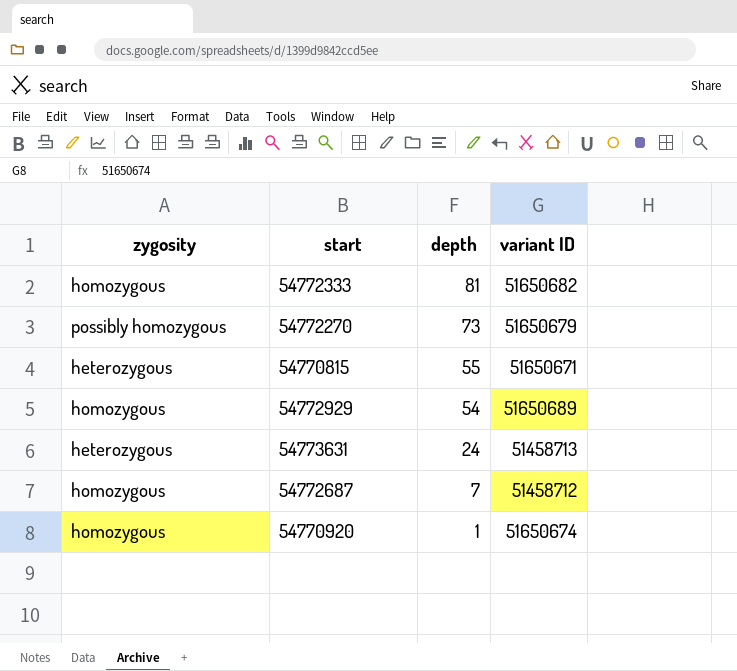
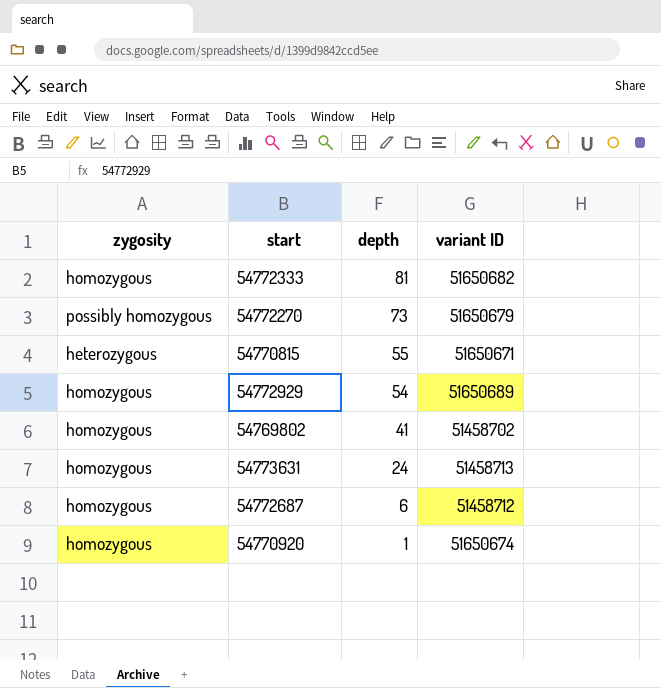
row 54769802: none -> homozygous | 41 | 51458702
54773631 | zygosity: heterozygous -> homozygous
54772687 | depth: 7 -> 6

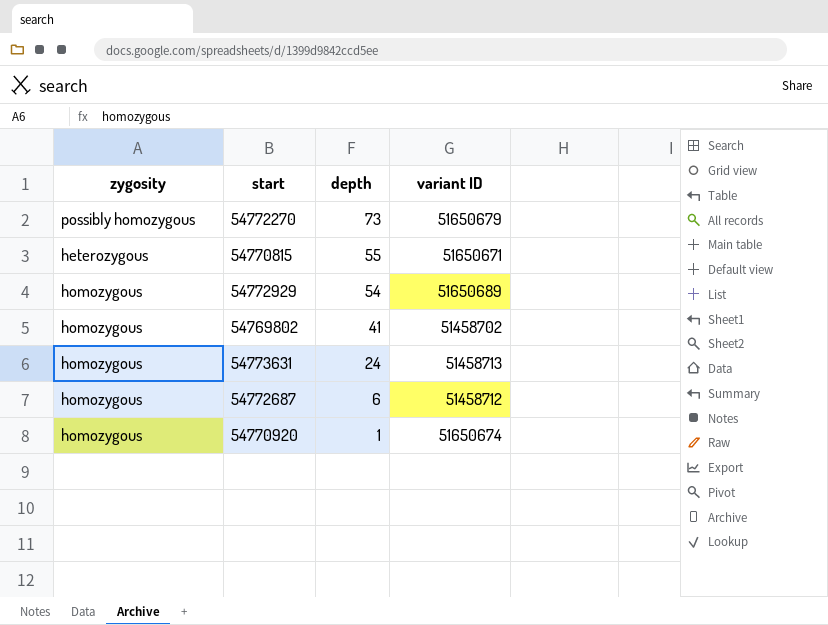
row 54772333: homozygous | 81 | 51650682 -> none

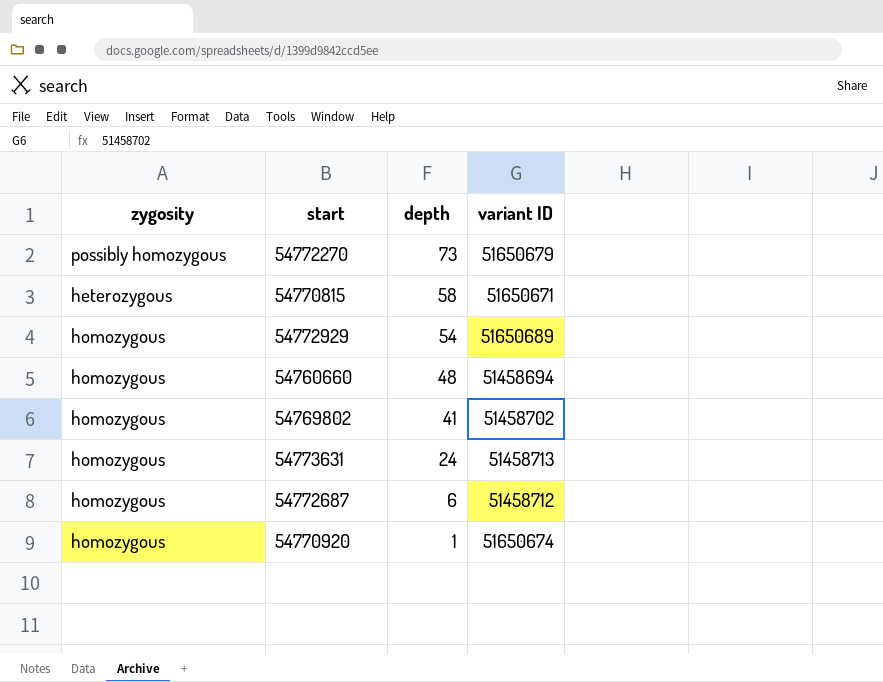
54770815 | depth: 55 -> 58
row 54760660: none -> homozygous | 48 | 51458694

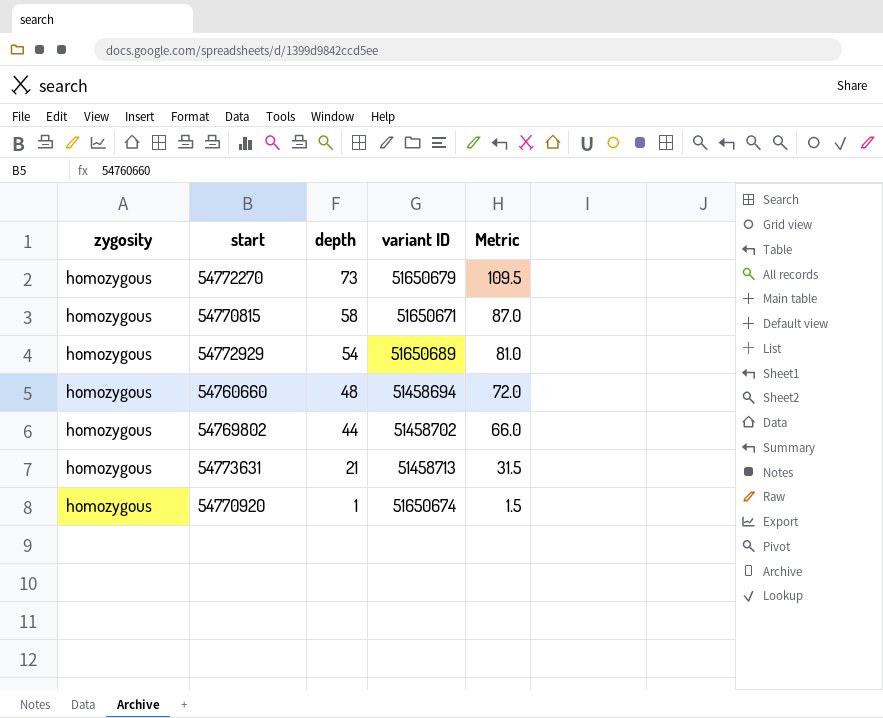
column Metric | formula: none -> [depth] * 1.5
row 54772687: homozygous | 6 | 51458712 -> none
54772270 | zygosity: possibly homozygous -> homozygous
54770815 | zygosity: heterozygous -> homozygous
54769802 | depth: 41 -> 44
54773631 | depth: 24 -> 21

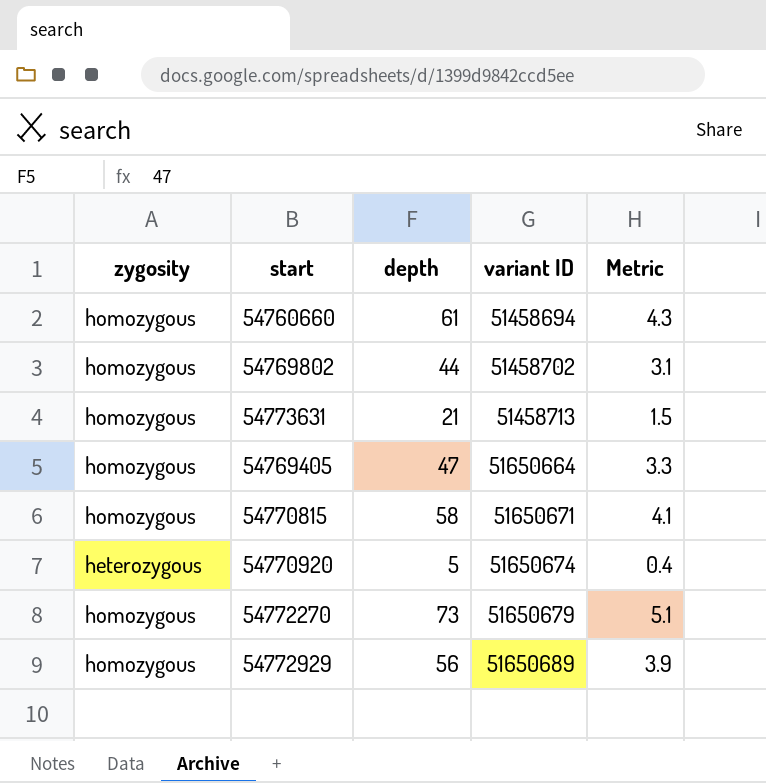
row order: depth descending -> variant ID ascending
column Metric | formula: [depth] * 1.5 -> [depth] * 0.07
54760660 | depth: 48 -> 61
row 54769405: none -> homozygous | 47 | 51650664 | 3.3
54770920 | zygosity: homozygous -> heterozygous
54770920 | depth: 1 -> 5
54772929 | depth: 54 -> 56

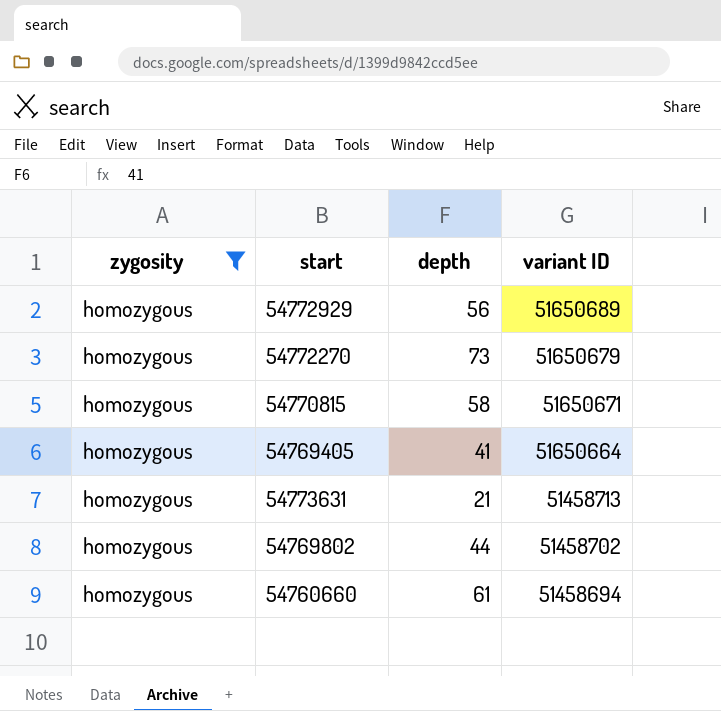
filter: none -> zygosity = homozygous
row order: variant ID ascending -> variant ID descending
column Metric | formula: [depth] * 0.07 -> none
54769405 | depth: 47 -> 41

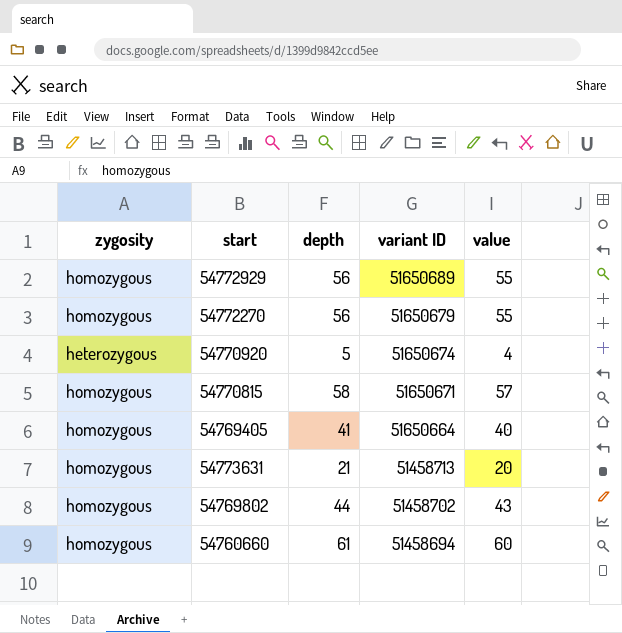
filter: zygosity = homozygous -> none
column value | formula: none -> [depth] - 1
54772270 | depth: 73 -> 56

